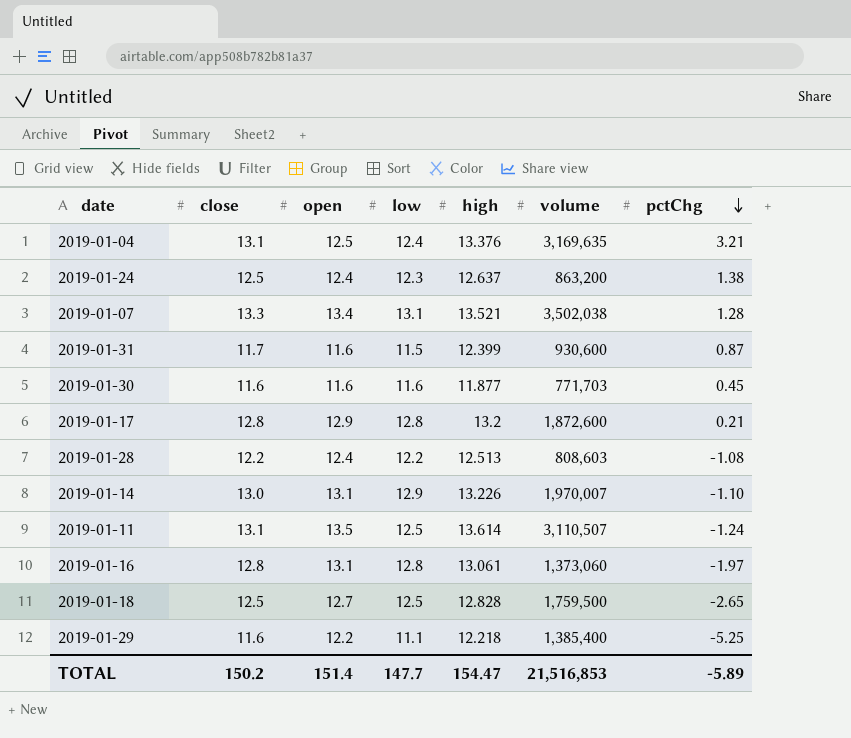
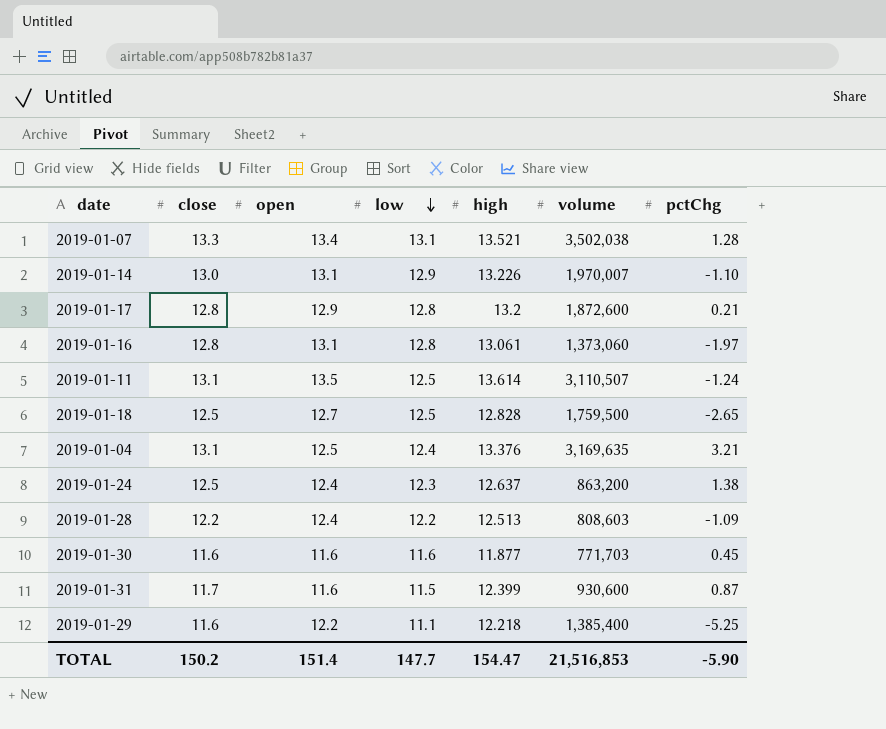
row order: pctChg descending -> low descending
2019-01-28 | pctChg: -1.08 -> -1.09
TOTAL | pctChg: -5.89 -> -5.90

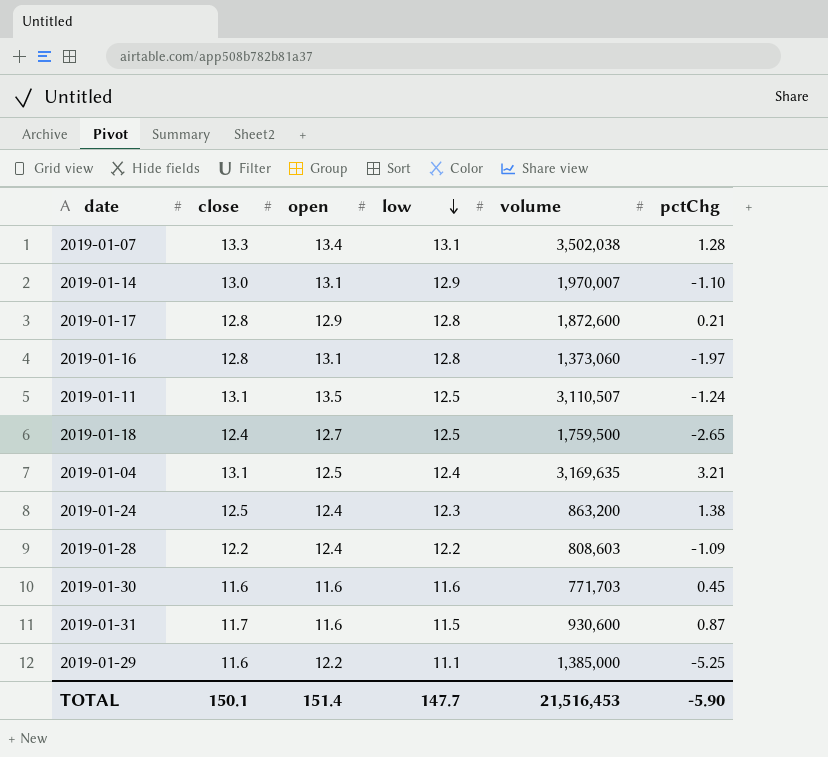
column high | position: 5 -> none
2019-01-18 | close: 12.5 -> 12.4
2019-01-29 | volume: 1,385,400 -> 1,385,000
TOTAL | close: 150.2 -> 150.1
TOTAL | volume: 21,516,853 -> 21,516,453

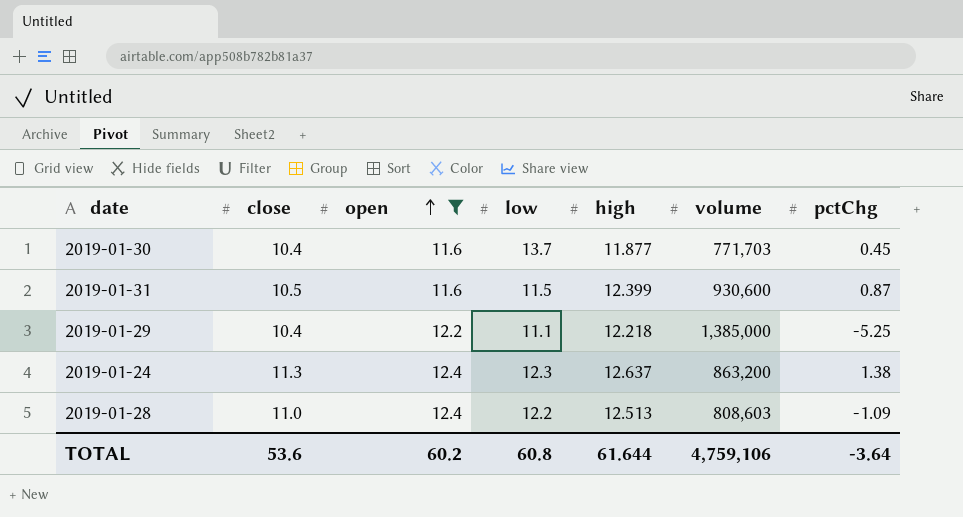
filter: none -> open <= 12.4
row order: low descending -> open ascending
column high | position: none -> 5
2019-01-30 | close: 11.6 -> 10.4
2019-01-30 | low: 11.6 -> 13.7
2019-01-31 | close: 11.7 -> 10.5
2019-01-29 | close: 11.6 -> 10.4
2019-01-24 | close: 12.5 -> 11.3
2019-01-28 | close: 12.2 -> 11.0
TOTAL | close: 150.1 -> 53.6
TOTAL | open: 151.4 -> 60.2
TOTAL | low: 147.7 -> 60.8
TOTAL | volume: 21,516,453 -> 4,759,106
TOTAL | pctChg: -5.90 -> -3.64

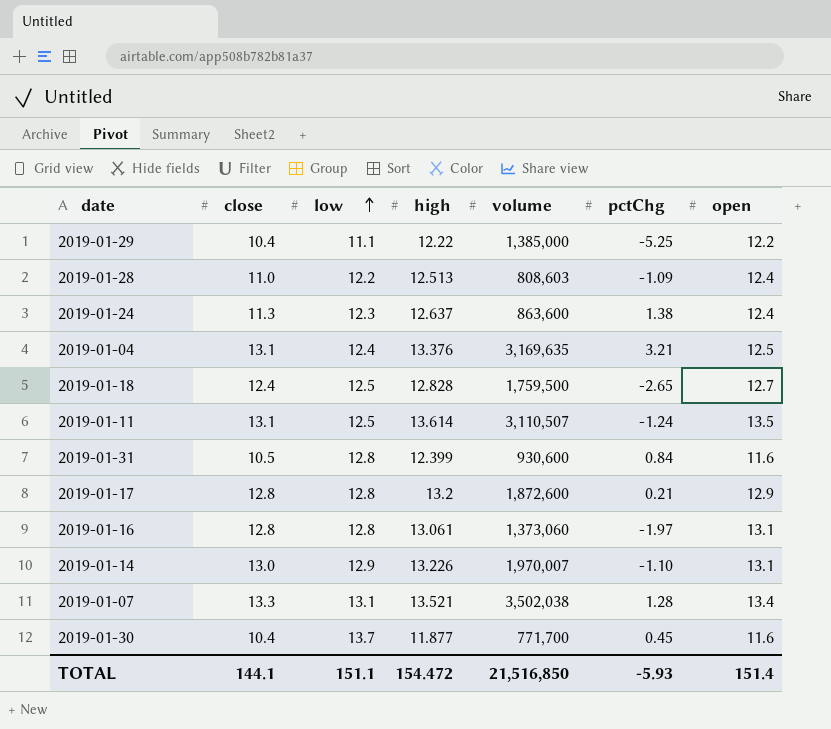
filter: open <= 12.4 -> none
row order: open ascending -> low ascending
column open | position: 3 -> 7
2019-01-29 | high: 12.218 -> 12.22
2019-01-24 | volume: 863,200 -> 863,600
2019-01-31 | low: 11.5 -> 12.8
2019-01-31 | pctChg: 0.87 -> 0.84
2019-01-30 | volume: 771,703 -> 771,700
TOTAL | close: 53.6 -> 144.1
TOTAL | low: 60.8 -> 151.1
TOTAL | high: 61.644 -> 154.472
TOTAL | volume: 4,759,106 -> 21,516,850
TOTAL | pctChg: -3.64 -> -5.93
TOTAL | open: 60.2 -> 151.4

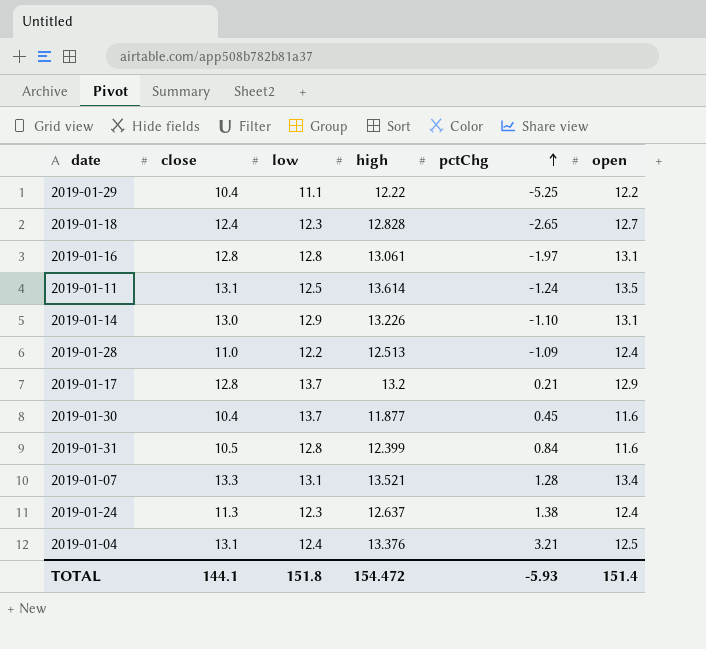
row order: low ascending -> pctChg ascending
column volume | position: 5 -> none
2019-01-18 | low: 12.5 -> 12.3
2019-01-17 | low: 12.8 -> 13.7
TOTAL | low: 151.1 -> 151.8

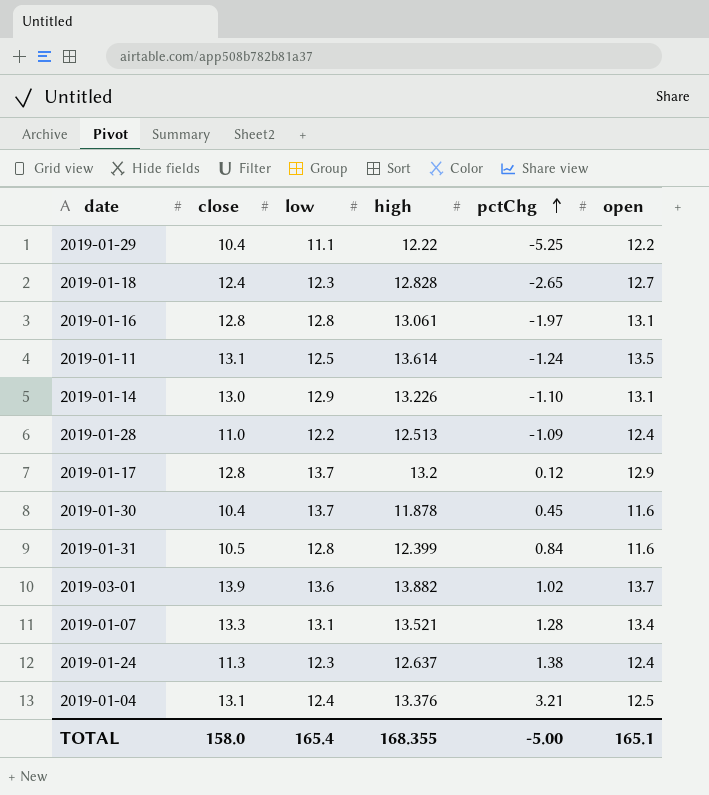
2019-01-17 | pctChg: 0.21 -> 0.12
2019-01-30 | high: 11.877 -> 11.878
row 2019-03-01: none -> 13.9 | 13.6 | 13.882 | 1.02 | 13.7
TOTAL | close: 144.1 -> 158.0
TOTAL | low: 151.8 -> 165.4
TOTAL | high: 154.472 -> 168.355
TOTAL | pctChg: -5.93 -> -5.00
TOTAL | open: 151.4 -> 165.1

